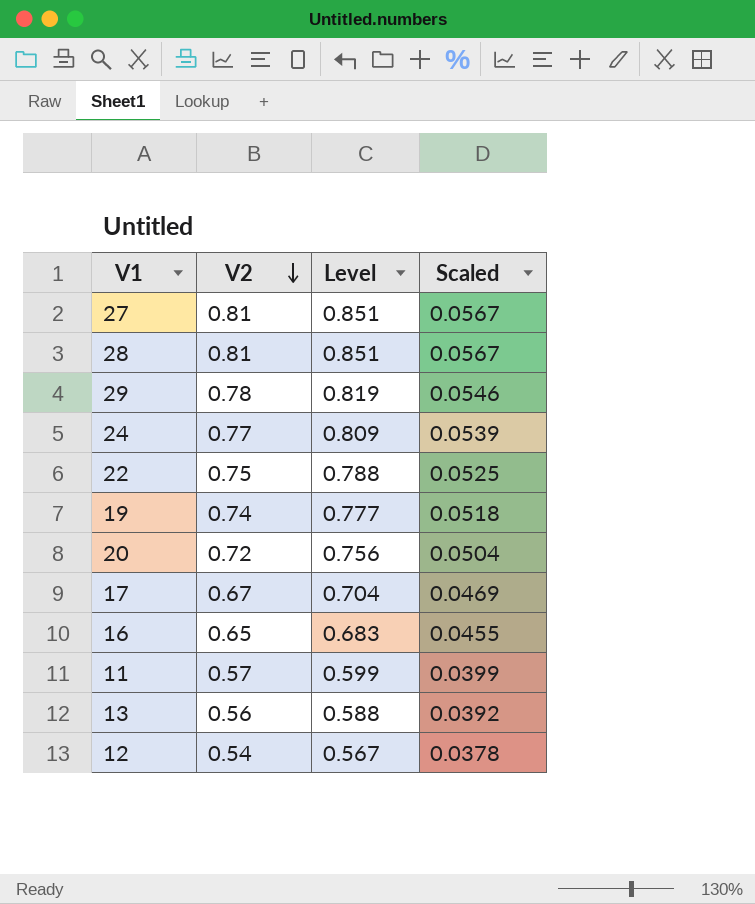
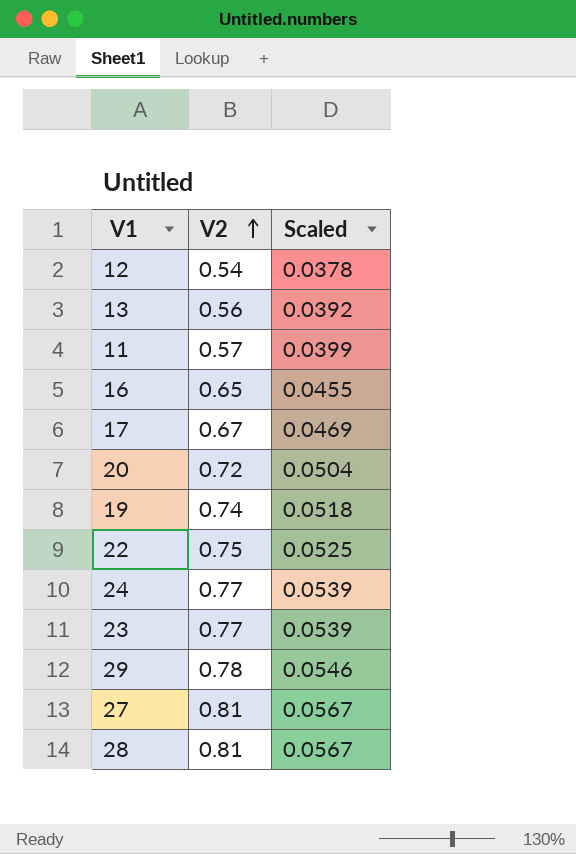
row order: V2 descending -> V2 ascending
column Level | formula: [V2] * 1.05 -> none
row 23: none -> 0.77 | 0.0539

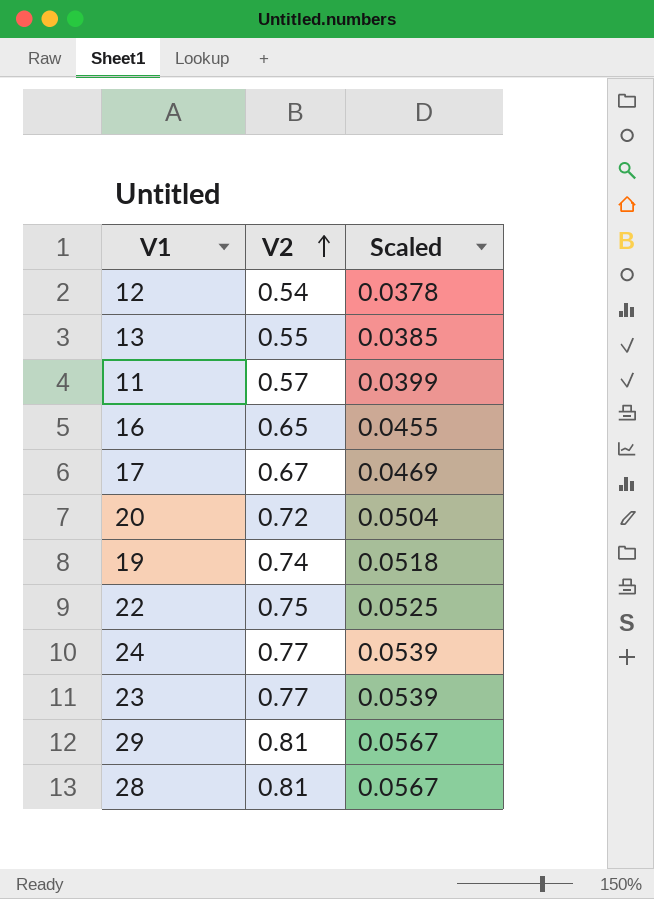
row 27: 0.81 | 0.0567 -> none
13 | V2: 0.56 -> 0.55
13 | Scaled: 0.0392 -> 0.0385
29 | V2: 0.78 -> 0.81
29 | Scaled: 0.0546 -> 0.0567

